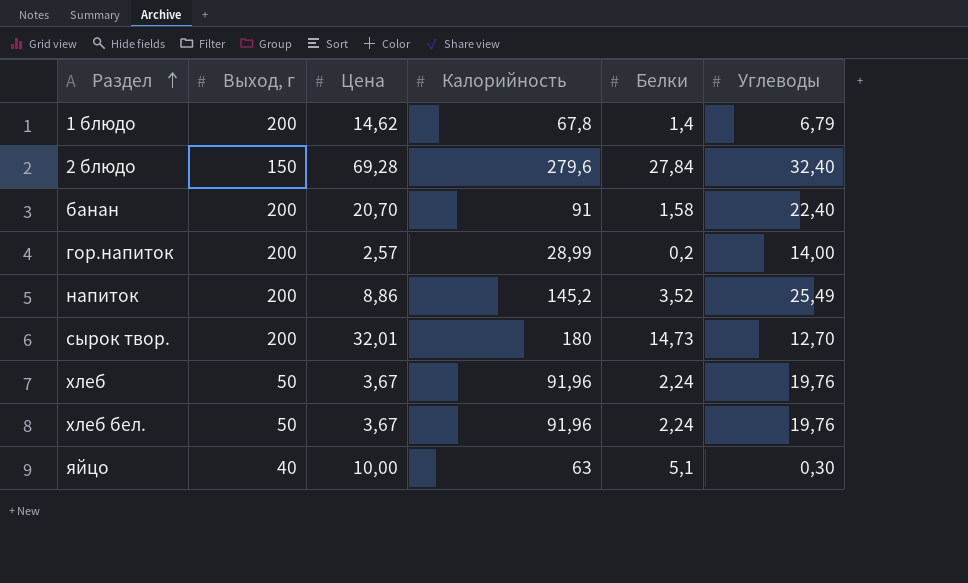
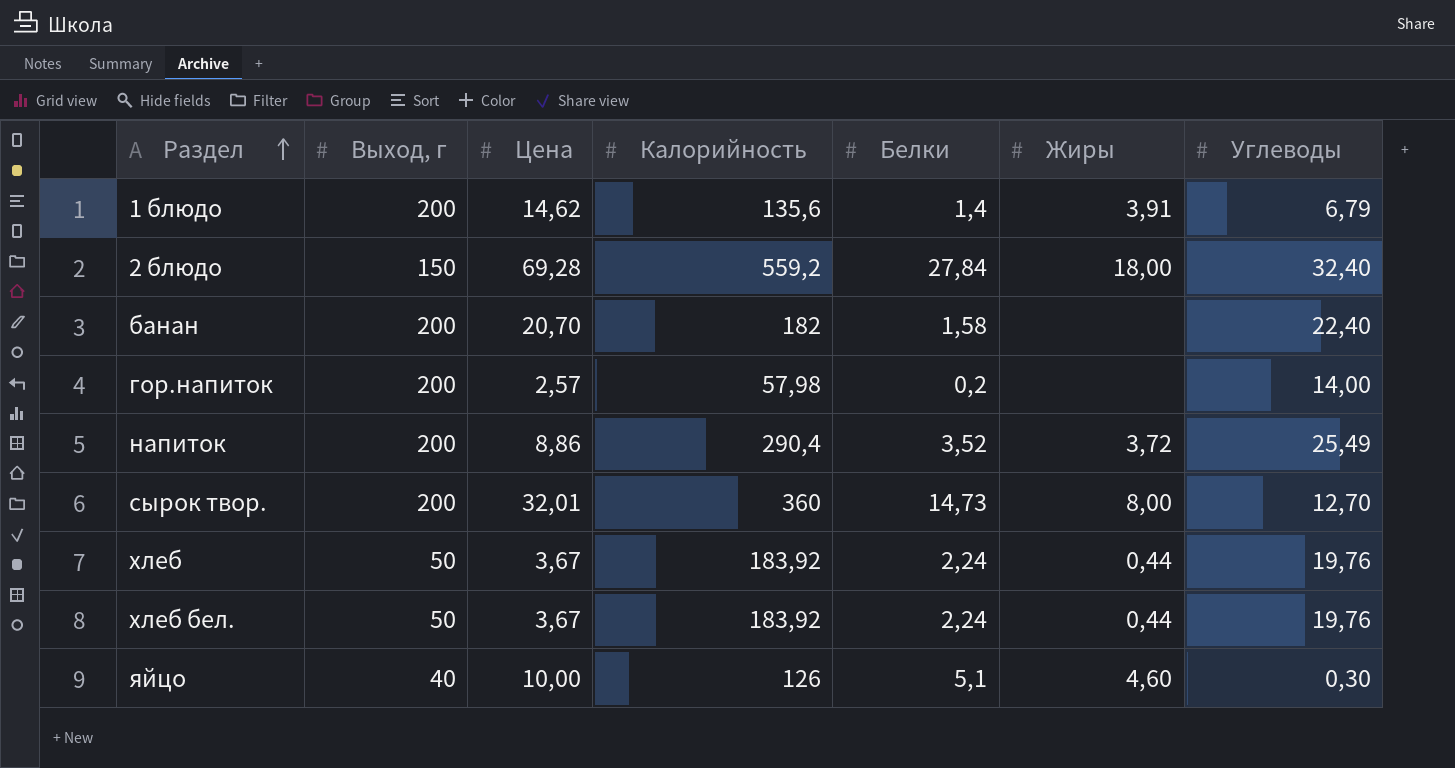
column Жиры | position: none -> 6
1 блюдо | Калорийность: 67,8 -> 135,6
2 блюдо | Калорийность: 279,6 -> 559,2
банан | Калорийность: 91 -> 182
гор.напиток | Калорийность: 28,99 -> 57,98
напиток | Калорийность: 145,2 -> 290,4
сырок твор. | Калорийность: 180 -> 360
хлеб | Калорийность: 91,96 -> 183,92
хлеб бел. | Калорийность: 91,96 -> 183,92
яйцо | Калорийность: 63 -> 126

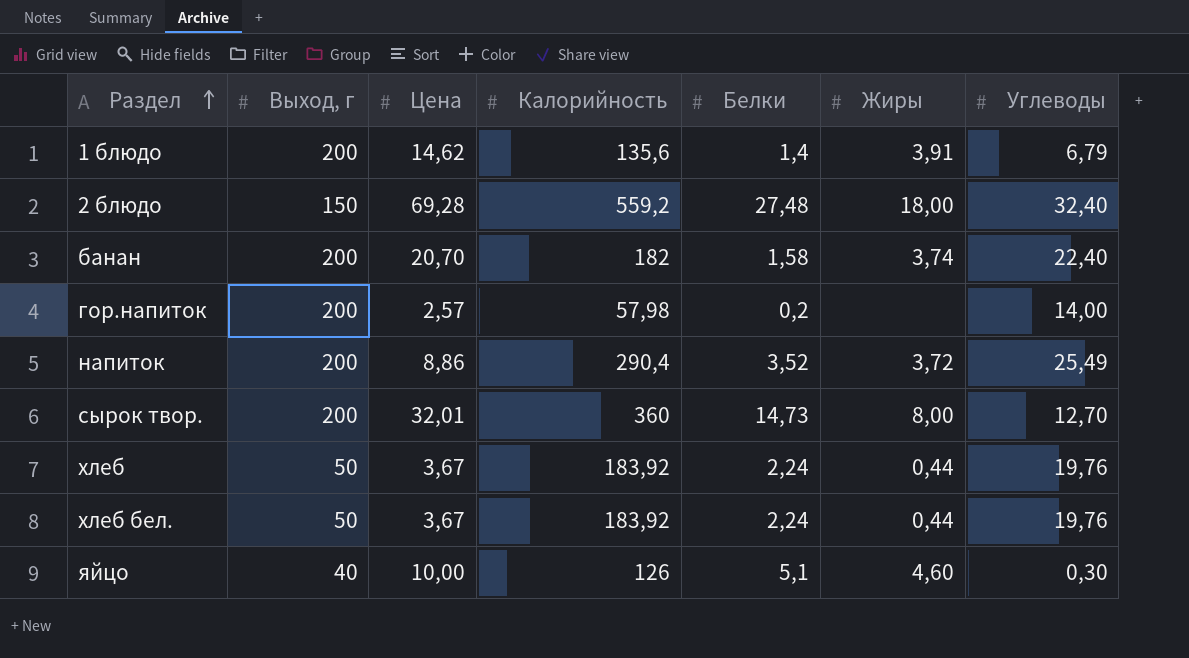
2 блюдо | Белки: 27,84 -> 27,48
банан | Жиры: none -> 3,74

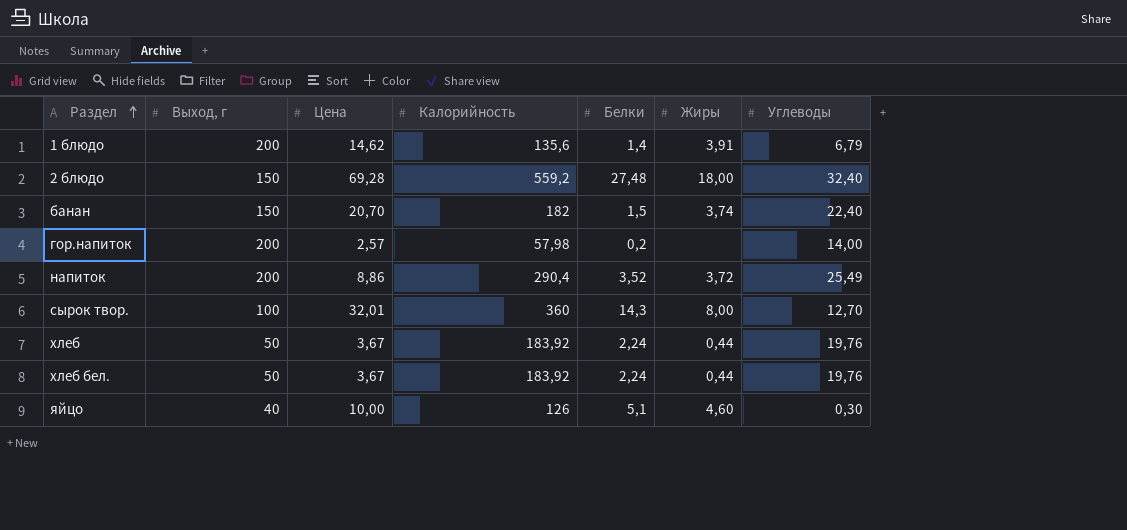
банан | Выход, г: 200 -> 150
банан | Белки: 1,58 -> 1,5
сырок твор. | Выход, г: 200 -> 100
сырок твор. | Белки: 14,73 -> 14,3

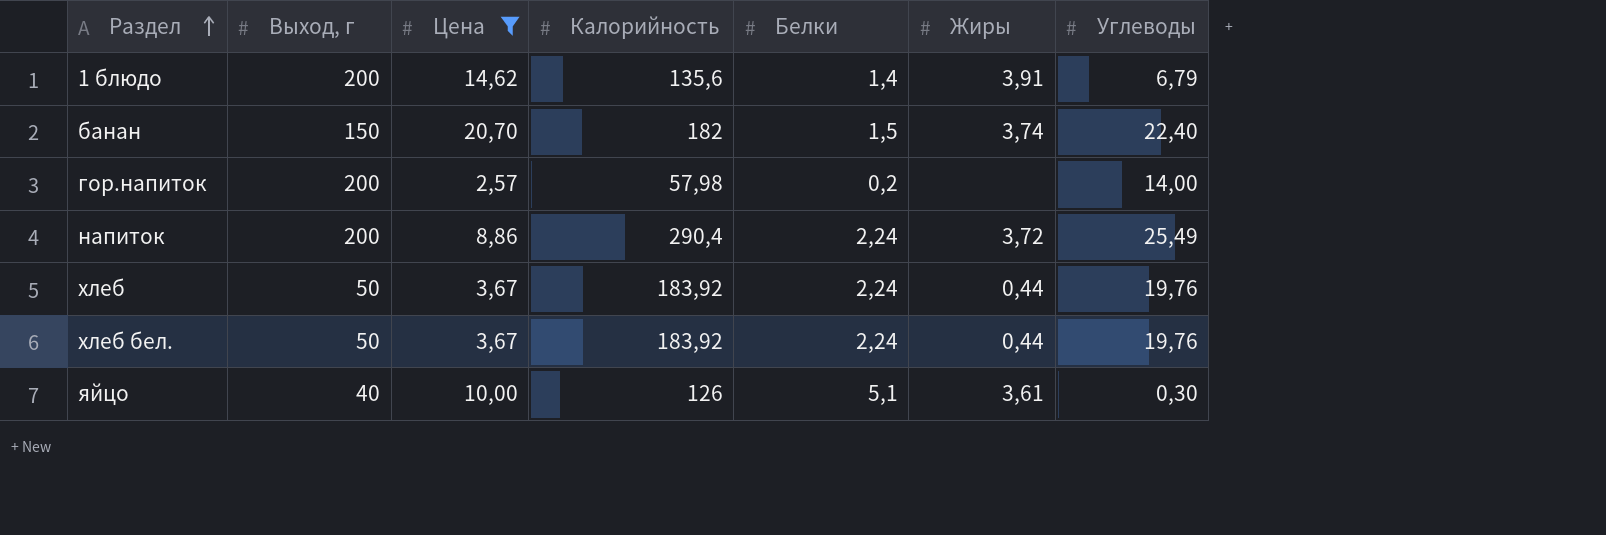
filter: none -> Цена <= 20,70
напиток | Белки: 3,52 -> 2,24
яйцо | Жиры: 4,60 -> 3,61

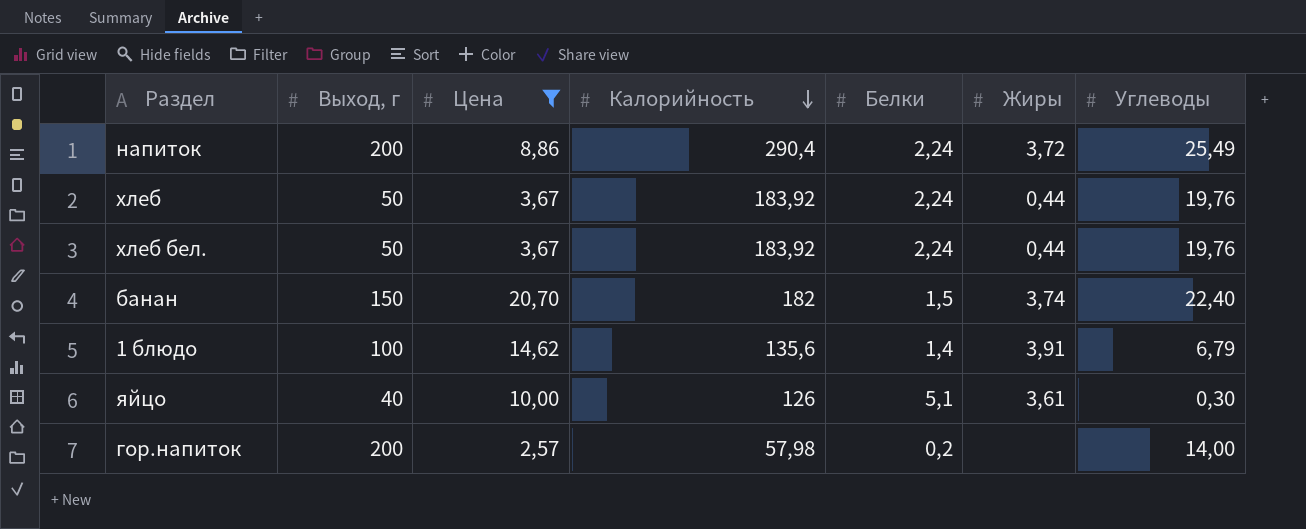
row order: Раздел ascending -> Калорийность descending
1 блюдо | Выход, г: 200 -> 100

